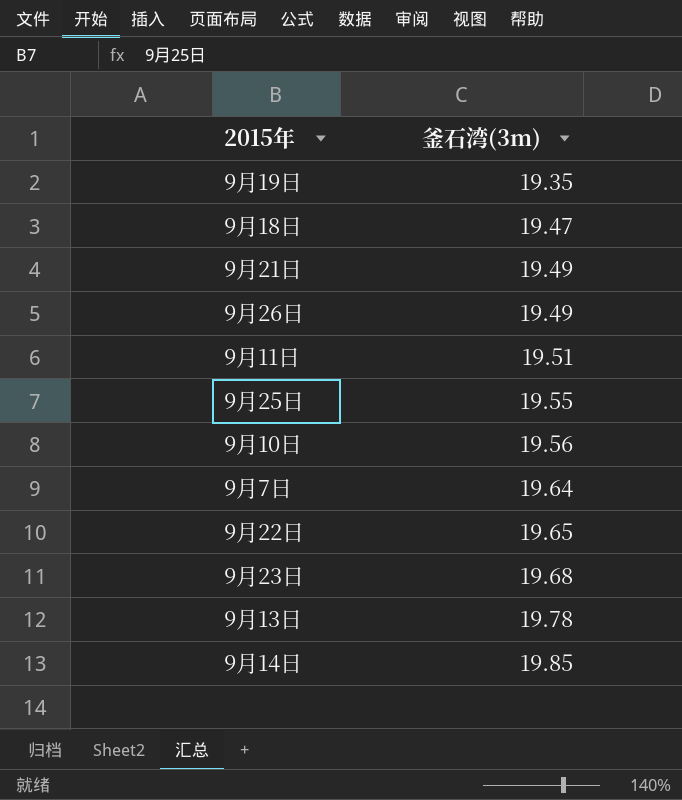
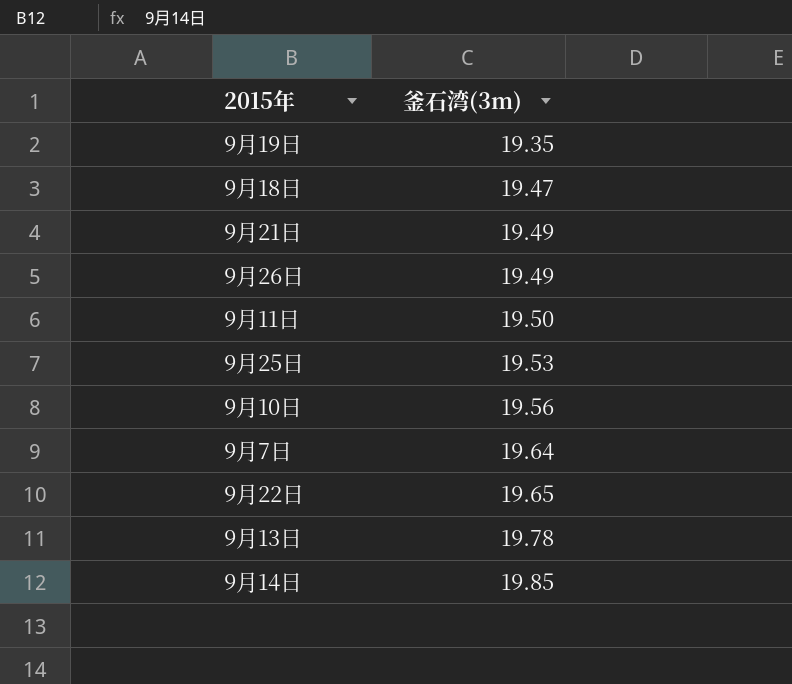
row 9月23日: 19.68 -> none
9月11日 | 釜石湾(3m): 19.51 -> 19.50
9月25日 | 釜石湾(3m): 19.55 -> 19.53

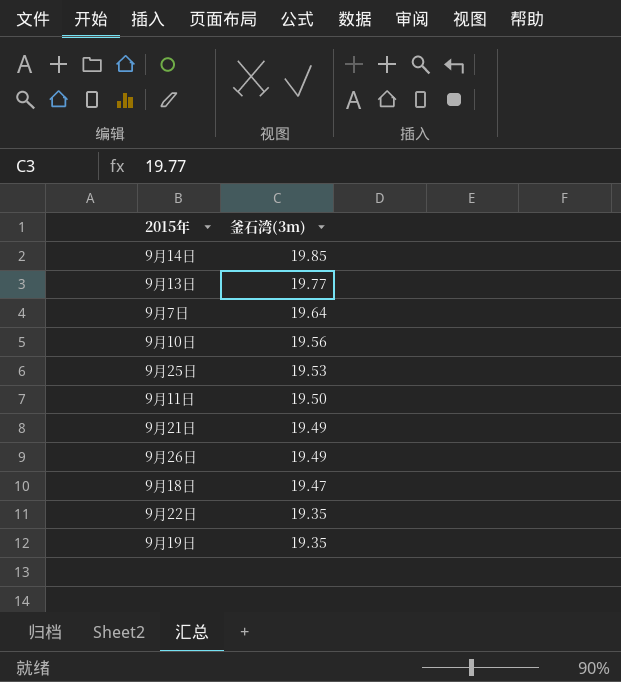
row order: 釜石湾(3m) ascending -> 釜石湾(3m) descending
9月13日 | 釜石湾(3m): 19.78 -> 19.77
9月22日 | 釜石湾(3m): 19.65 -> 19.35

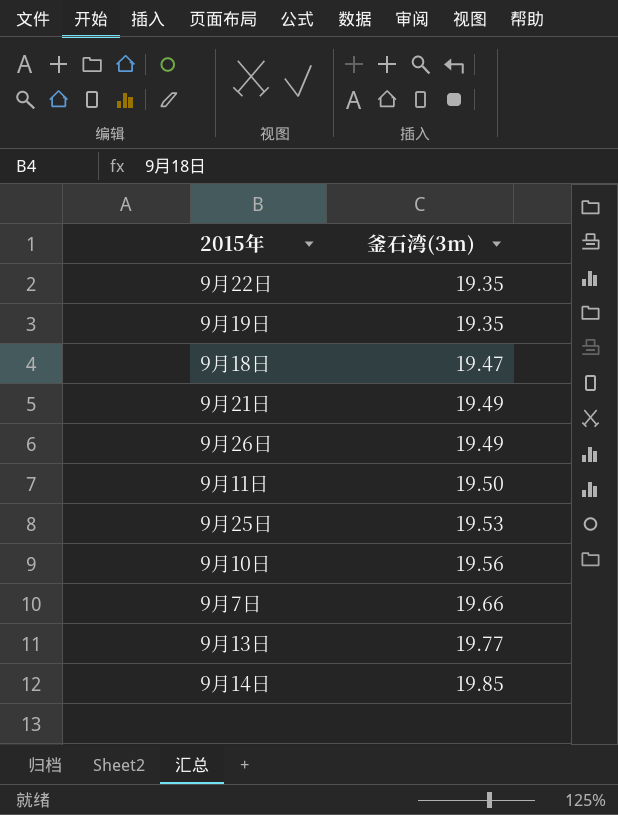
row order: 釜石湾(3m) descending -> 釜石湾(3m) ascending
9月7日 | 釜石湾(3m): 19.64 -> 19.66

